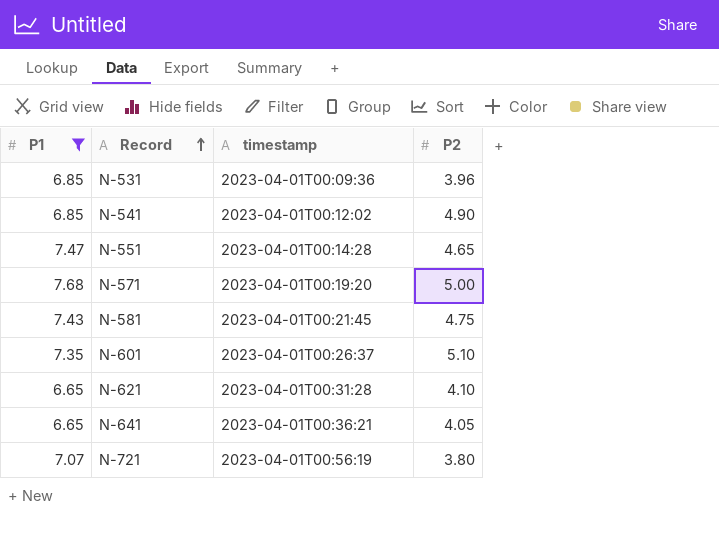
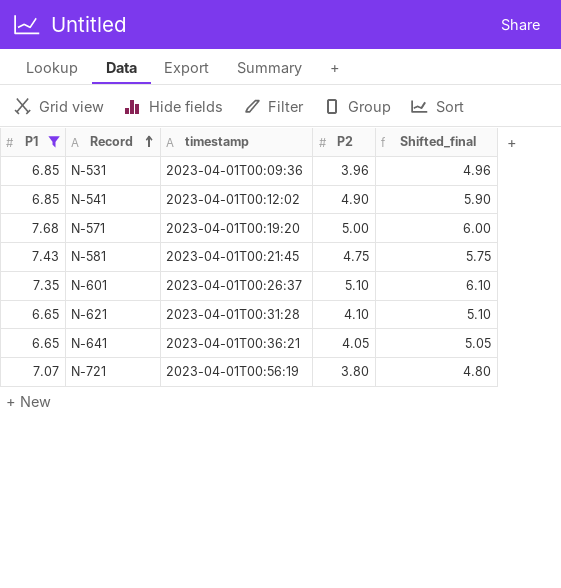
column Shifted_final | formula: none -> [P2] + 1
row N-551: 7.47 | 2023-04-01T00:14:28 | 4.65 -> none

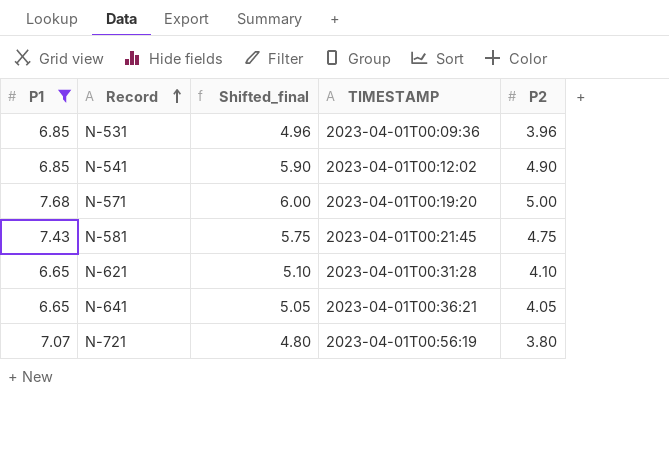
column Shifted_final | position: 5 -> 3
column name: timestamp -> TIMESTAMP
row N-601: 7.35 | 2023-04-01T00:26:37 | 5.10 | 6.10 -> none

